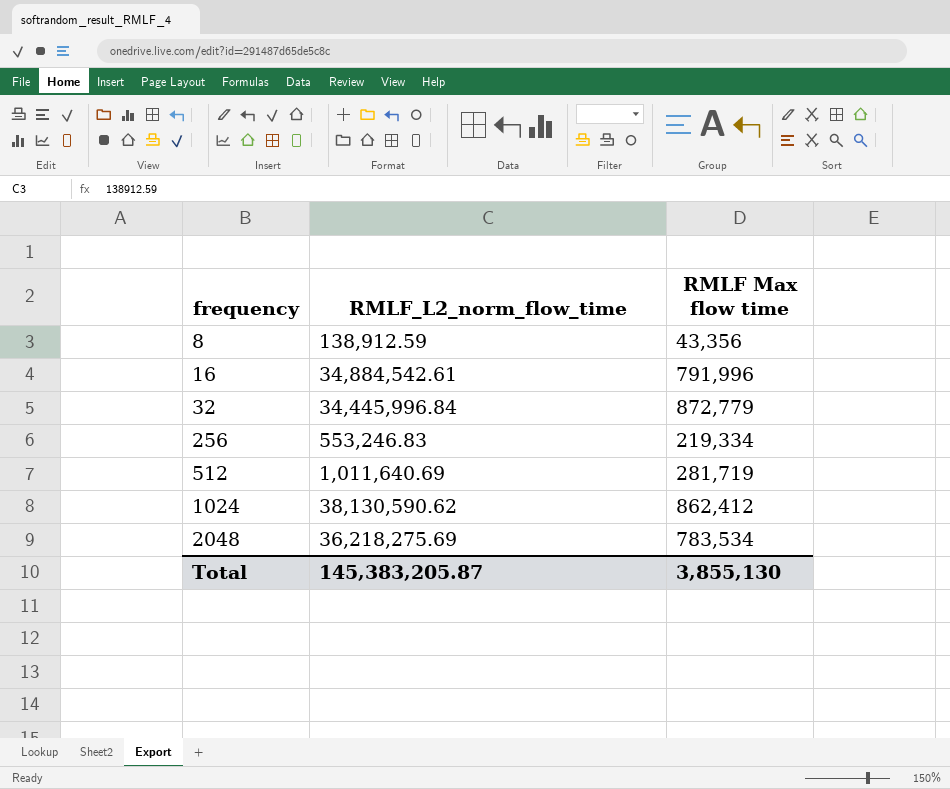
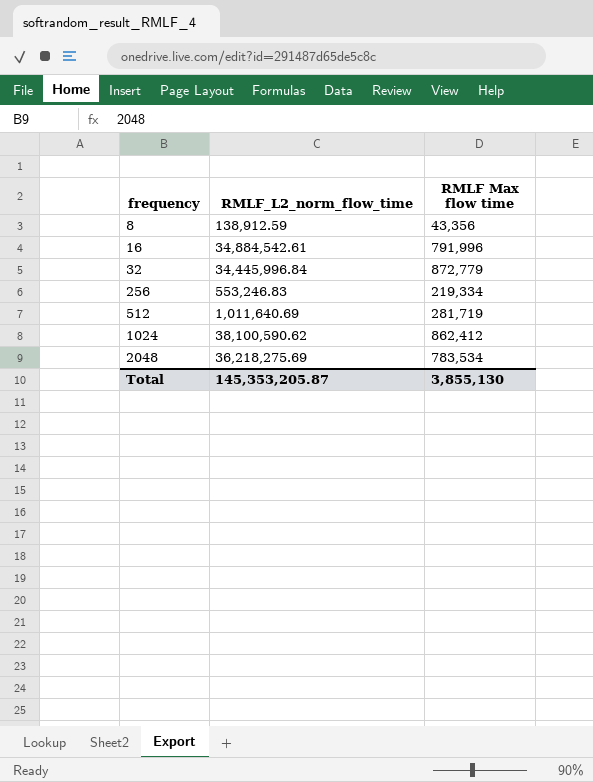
1024 | RMLF_L2_norm_flow_time: 38,130,590.62 -> 38,100,590.62
Total | RMLF_L2_norm_flow_time: 145,383,205.87 -> 145,353,205.87

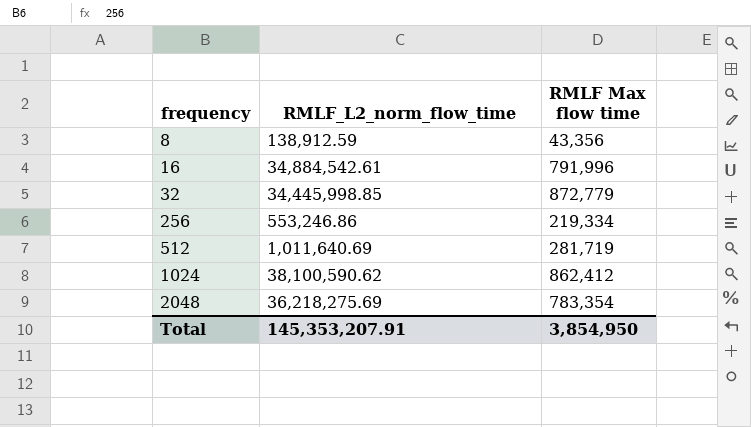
32 | RMLF_L2_norm_flow_time: 34,445,996.84 -> 34,445,998.85
256 | RMLF_L2_norm_flow_time: 553,246.83 -> 553,246.86
2048 | RMLF Max flow time: 783,534 -> 783,354
Total | RMLF_L2_norm_flow_time: 145,353,205.87 -> 145,353,207.91
Total | RMLF Max flow time: 3,855,130 -> 3,854,950

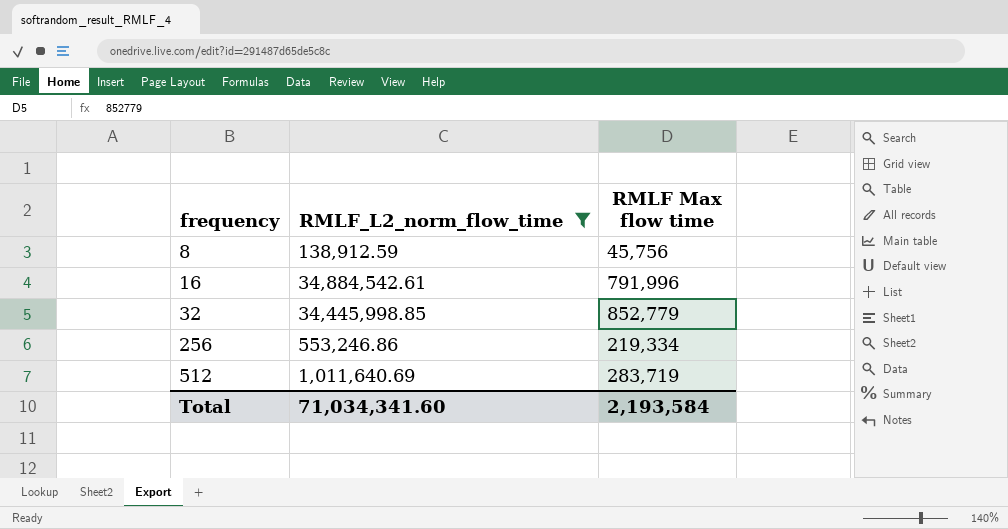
filter: none -> RMLF_L2_norm_flow_time <= 34,884,542.61
8 | RMLF Max flow time: 43,356 -> 45,756
32 | RMLF Max flow time: 872,779 -> 852,779
512 | RMLF Max flow time: 281,719 -> 283,719
Total | RMLF_L2_norm_flow_time: 145,353,207.91 -> 71,034,341.60
Total | RMLF Max flow time: 3,854,950 -> 2,193,584

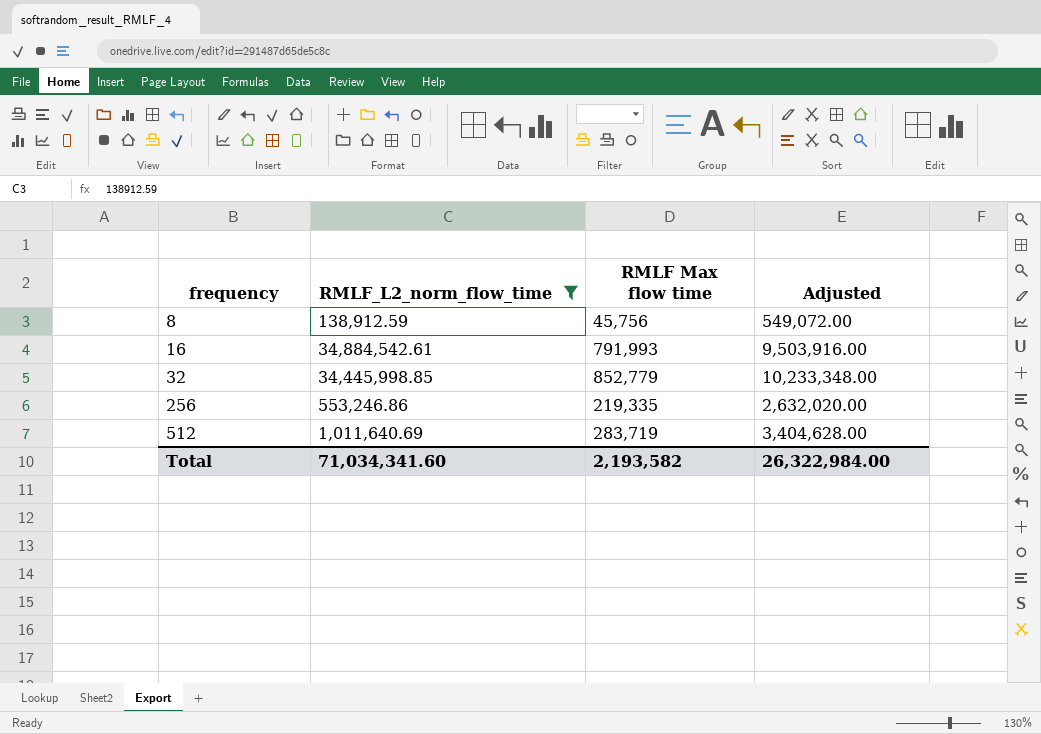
column Adjusted | formula: none -> [RMLF Max flow time] * 12
16 | RMLF Max flow time: 791,996 -> 791,993
256 | RMLF Max flow time: 219,334 -> 219,335
Total | RMLF Max flow time: 2,193,584 -> 2,193,582

